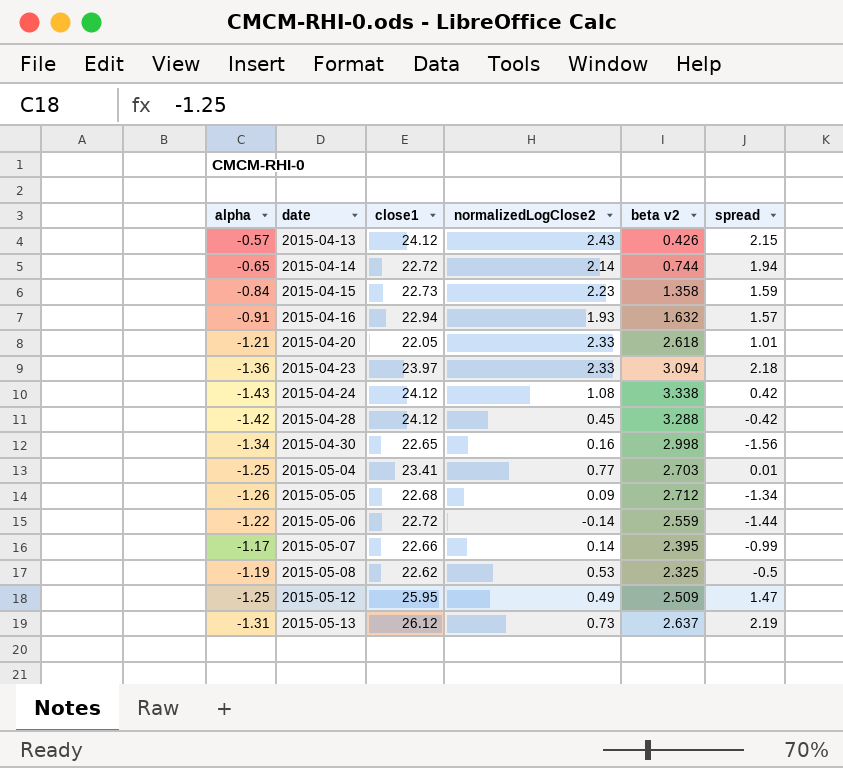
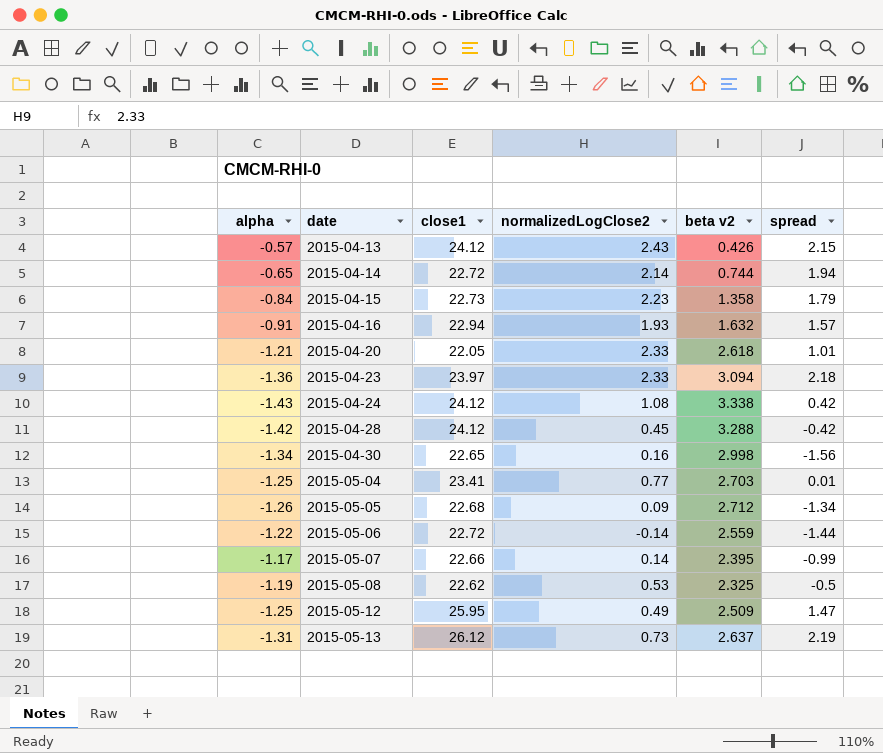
2015-04-15 | spread: 1.59 -> 1.79

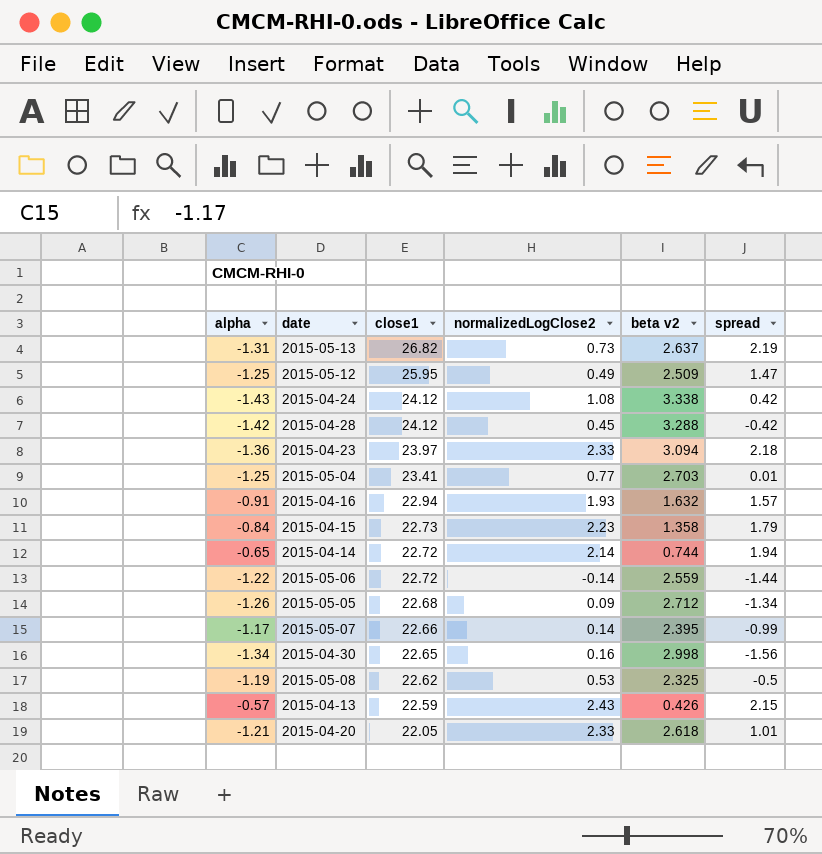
row order: date ascending -> close1 descending
2015-05-13 | close1: 26.12 -> 26.82
2015-04-13 | close1: 24.12 -> 22.59

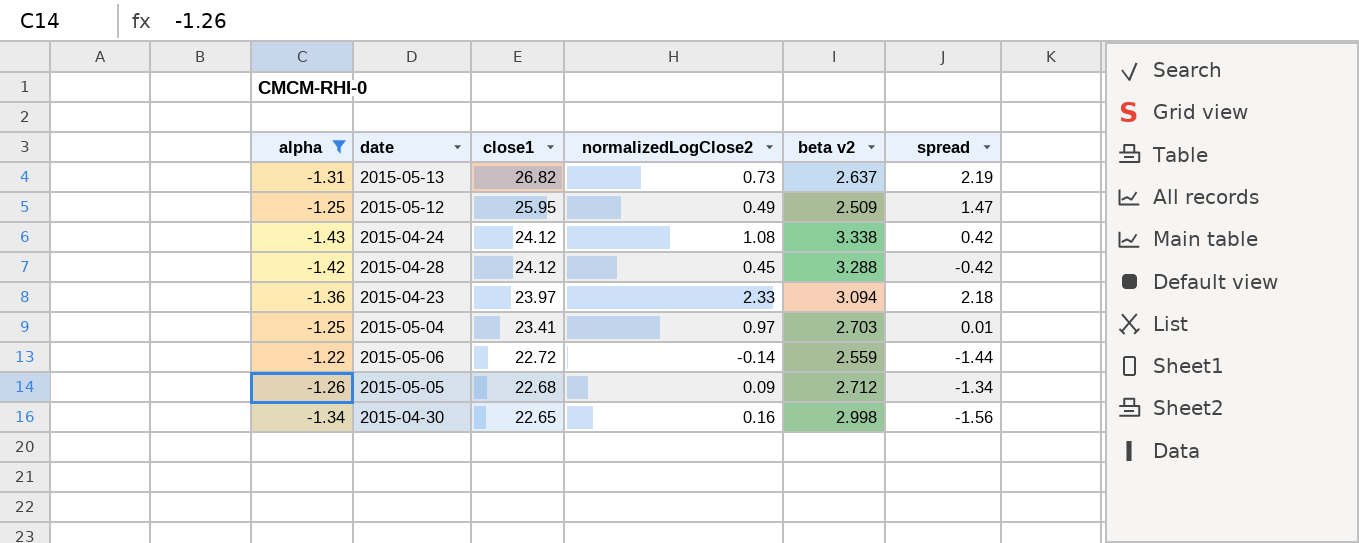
filter: none -> alpha <= -1.22
2015-05-04 | normalizedLogClose2: 0.77 -> 0.97

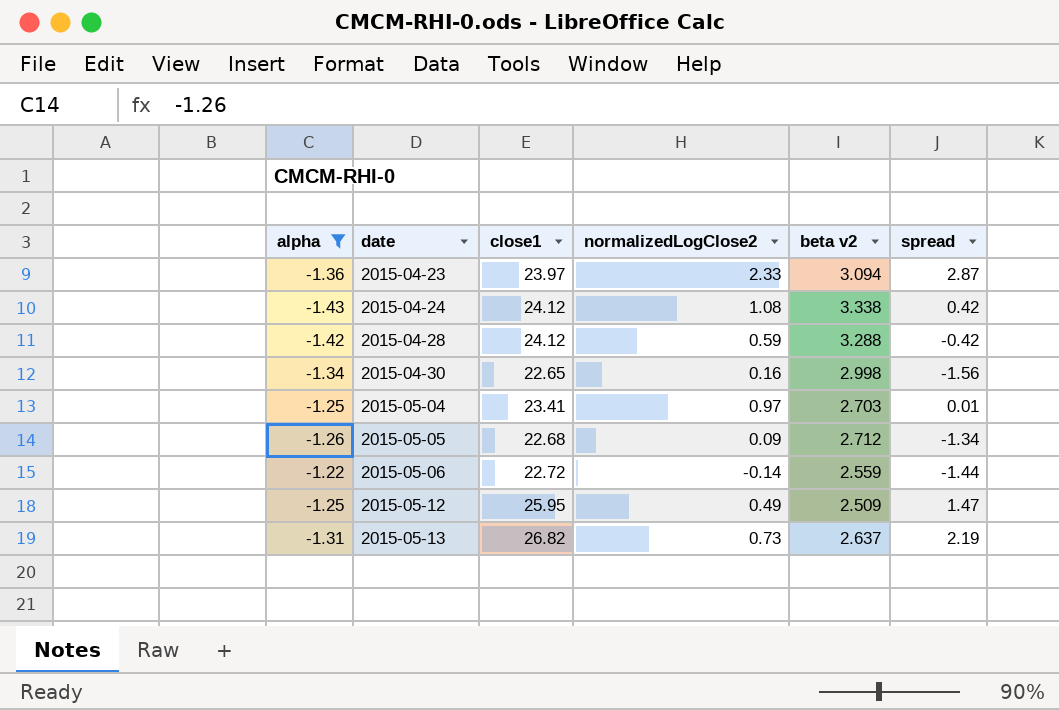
row order: close1 descending -> date ascending
2015-04-23 | spread: 2.18 -> 2.87
2015-04-28 | normalizedLogClose2: 0.45 -> 0.59

